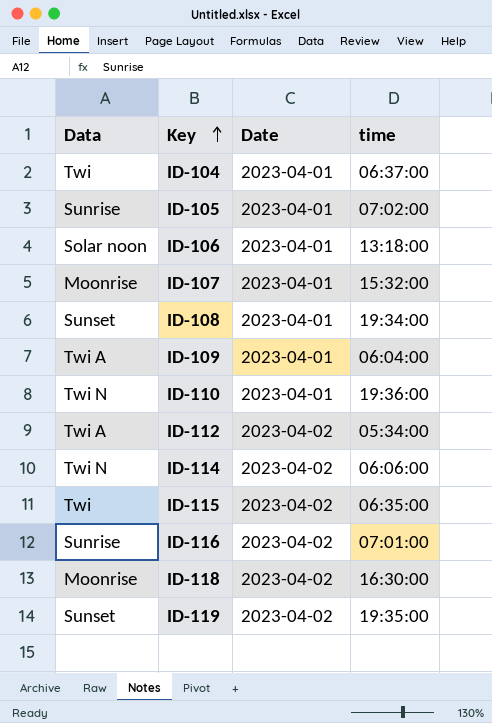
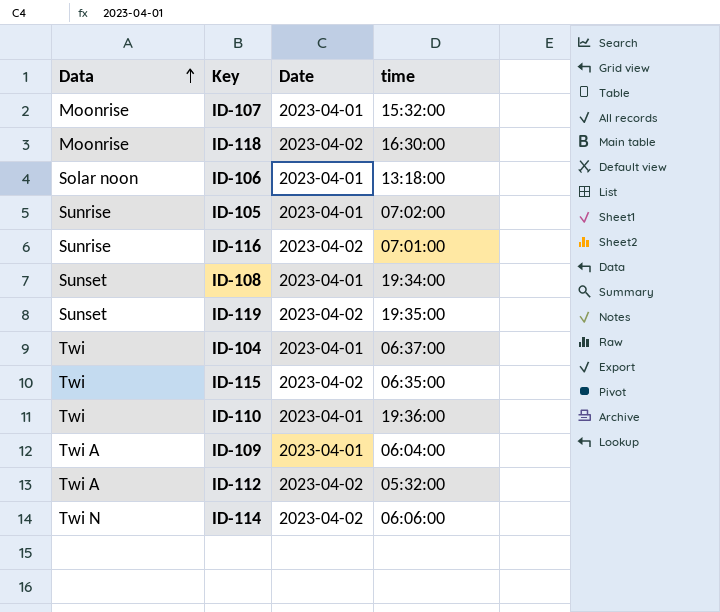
row order: Key ascending -> Data ascending
ID-110 | Data: Twi N -> Twi
ID-112 | time: 05:34:00 -> 05:32:00

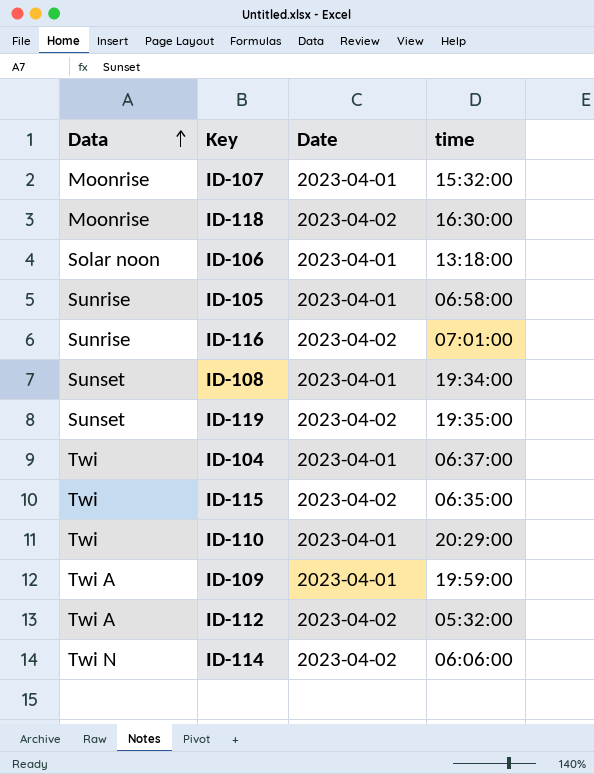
ID-105 | time: 07:02:00 -> 06:58:00
ID-110 | time: 19:36:00 -> 20:29:00
ID-109 | time: 06:04:00 -> 19:59:00

